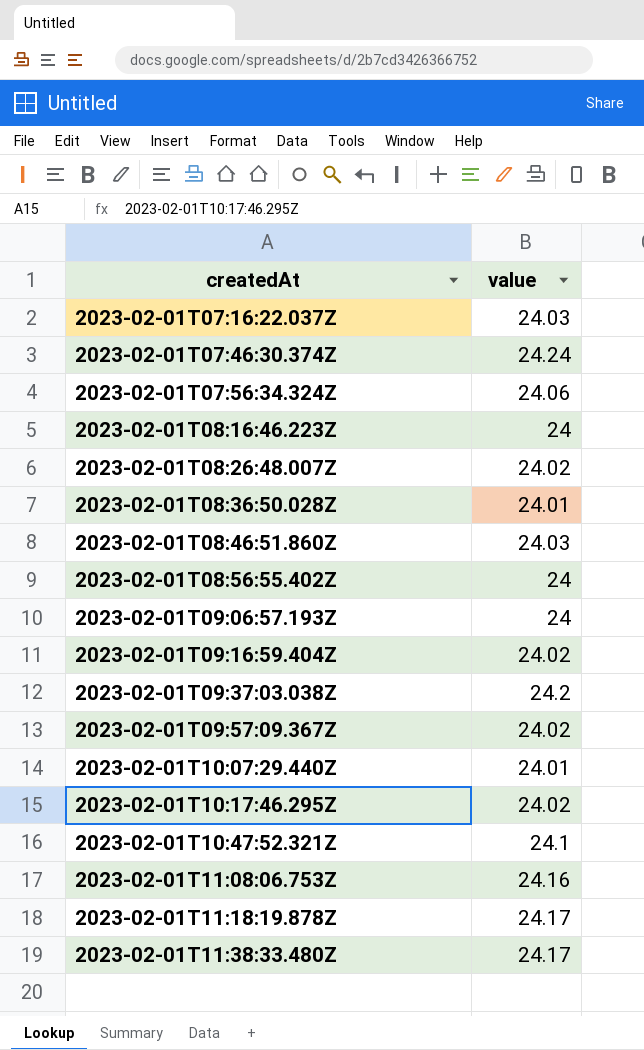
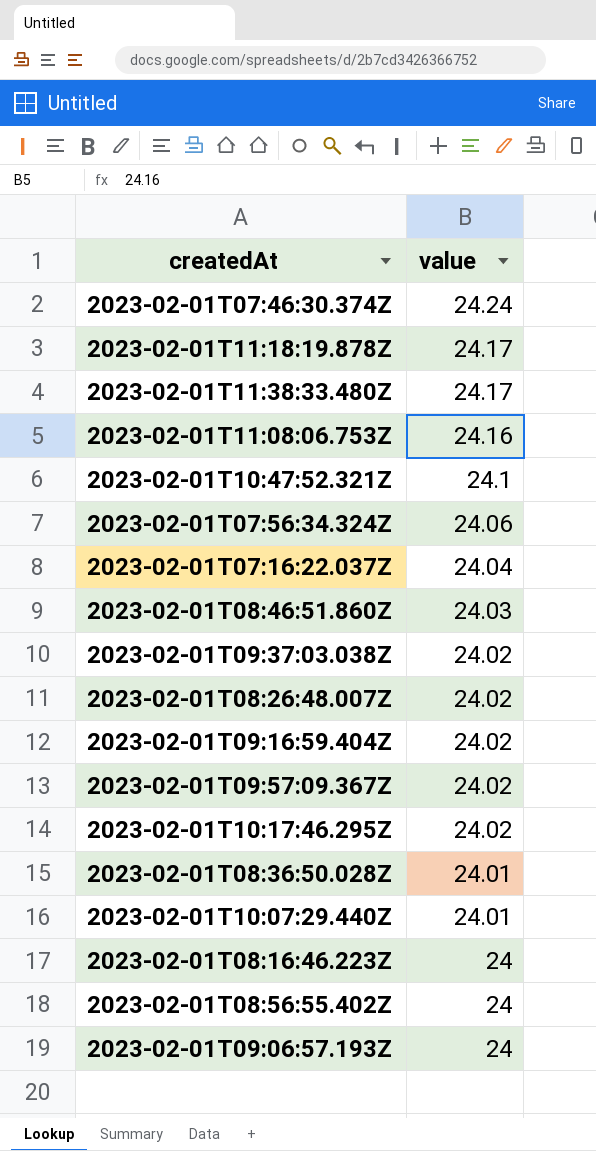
row order: createdAt ascending -> value descending
2023-02-01T07:16:22.037Z | value: 24.03 -> 24.04
2023-02-01T09:37:03.038Z | value: 24.2 -> 24.02

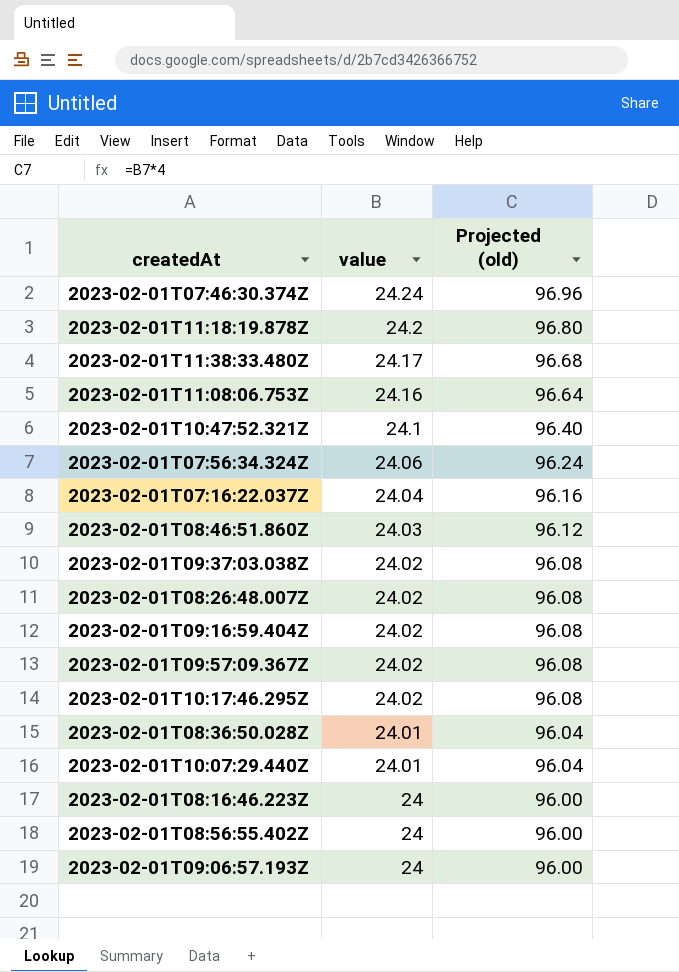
column Projected (old) | formula: none -> [value] * 4
2023-02-01T11:18:19.878Z | value: 24.17 -> 24.2

